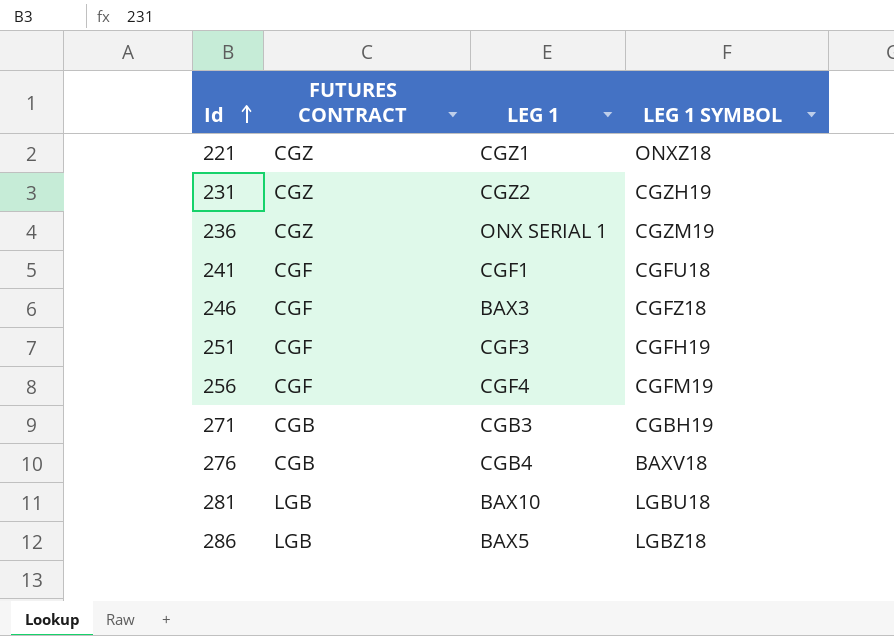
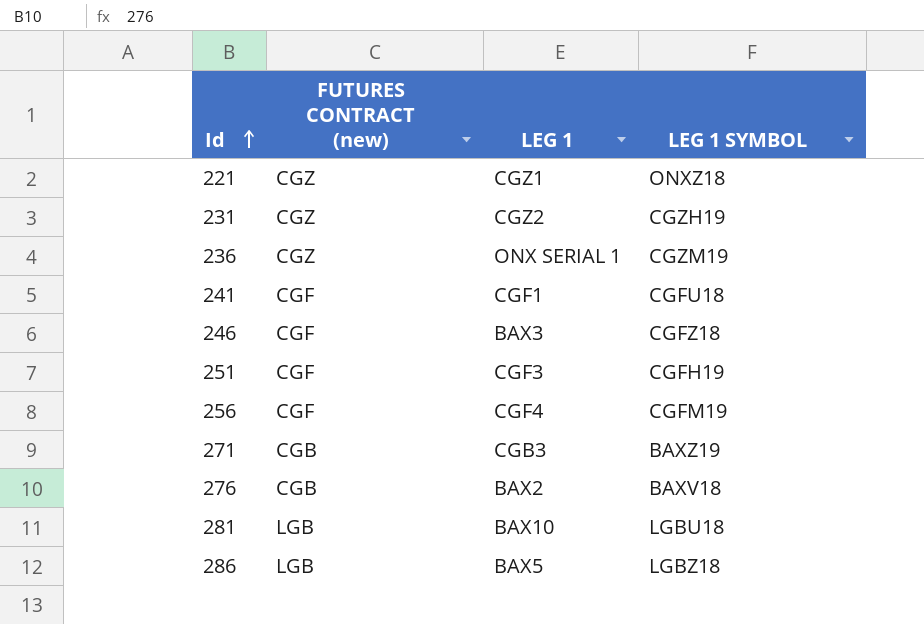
column name: FUTURES CONTRACT -> FUTURES CONTRACT (new)
271 | LEG 1 SYMBOL: CGBH19 -> BAXZ19
276 | LEG 1: CGB4 -> BAX2

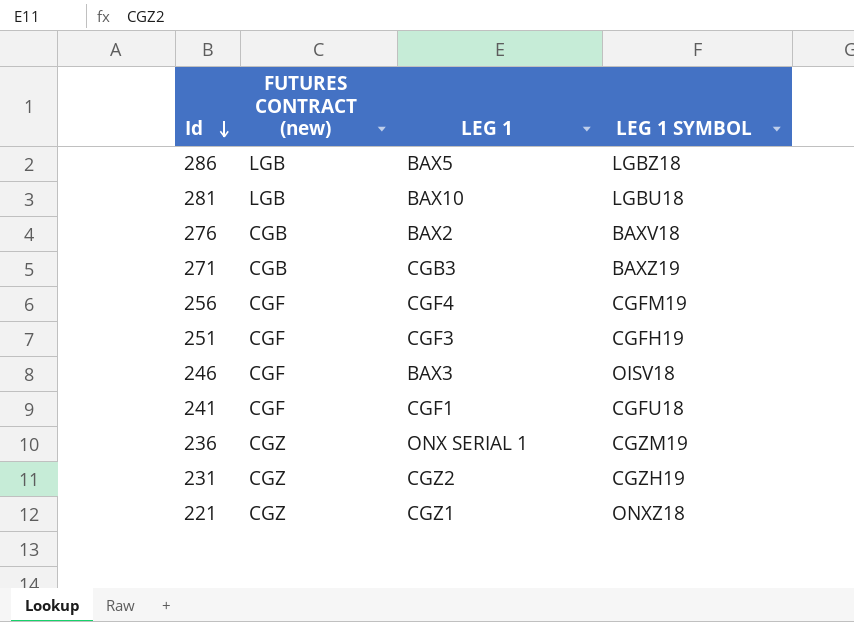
row order: Id ascending -> Id descending
246 | LEG 1 SYMBOL: CGFZ18 -> OISV18

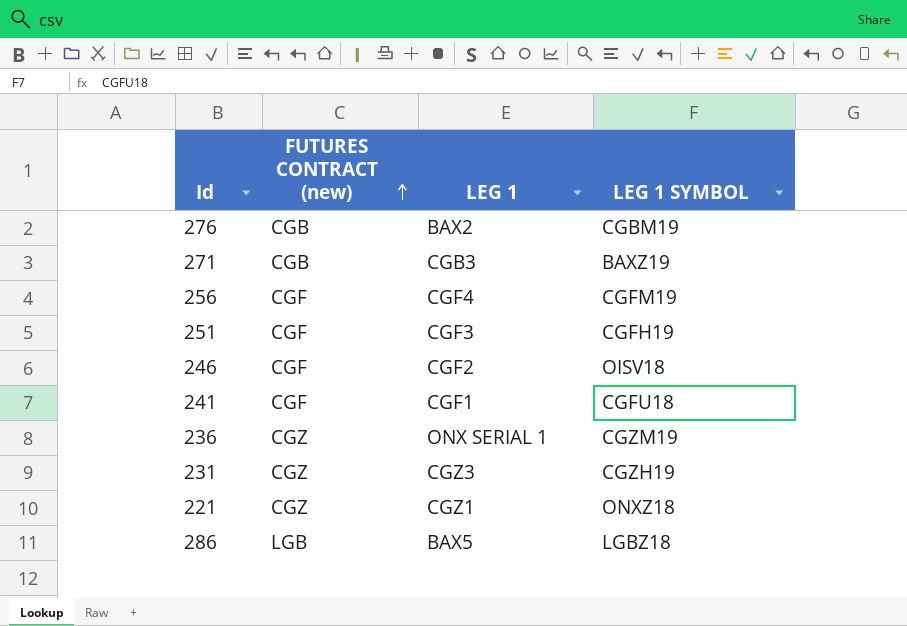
row order: Id descending -> FUTURES CONTRACT (new) ascending
row 281: LGB | BAX10 | LGBU18 -> none
276 | LEG 1 SYMBOL: BAXV18 -> CGBM19
246 | LEG 1: BAX3 -> CGF2
231 | LEG 1: CGZ2 -> CGZ3

